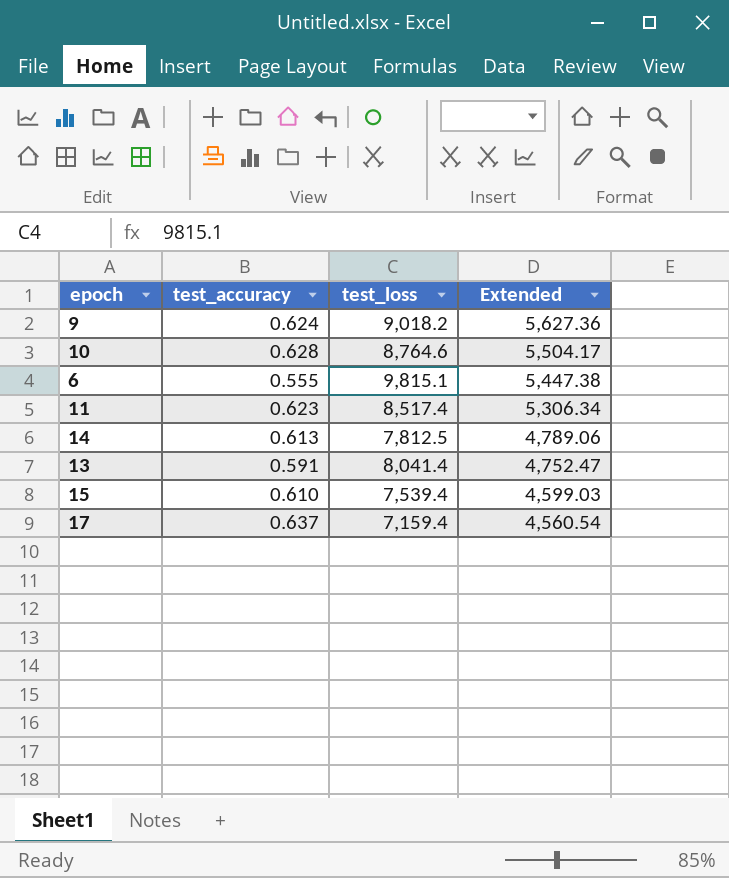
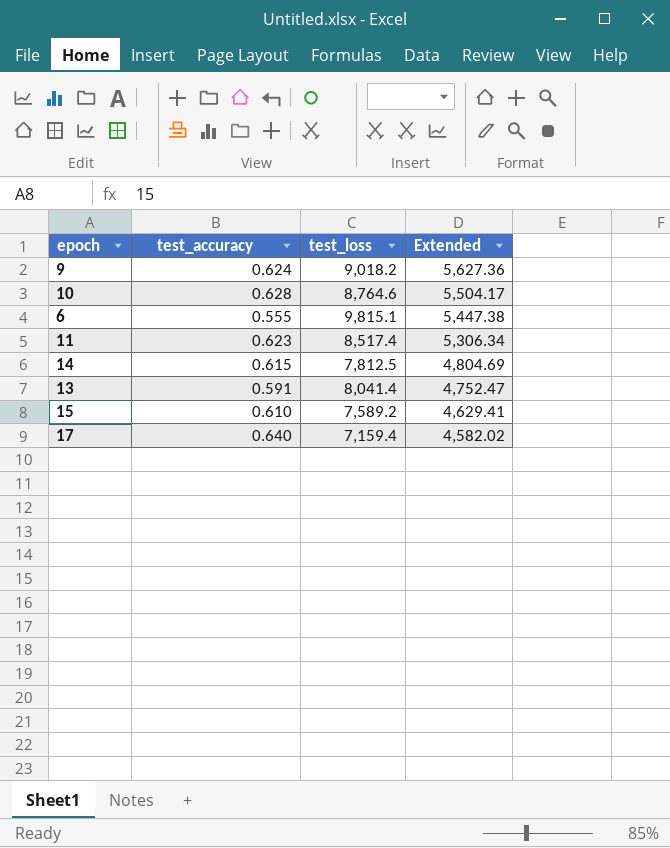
14 | test_accuracy: 0.613 -> 0.615
14 | Extended: 4,789.06 -> 4,804.69
15 | test_loss: 7,539.4 -> 7,589.2
15 | Extended: 4,599.03 -> 4,629.41
17 | test_accuracy: 0.637 -> 0.640
17 | Extended: 4,560.54 -> 4,582.02

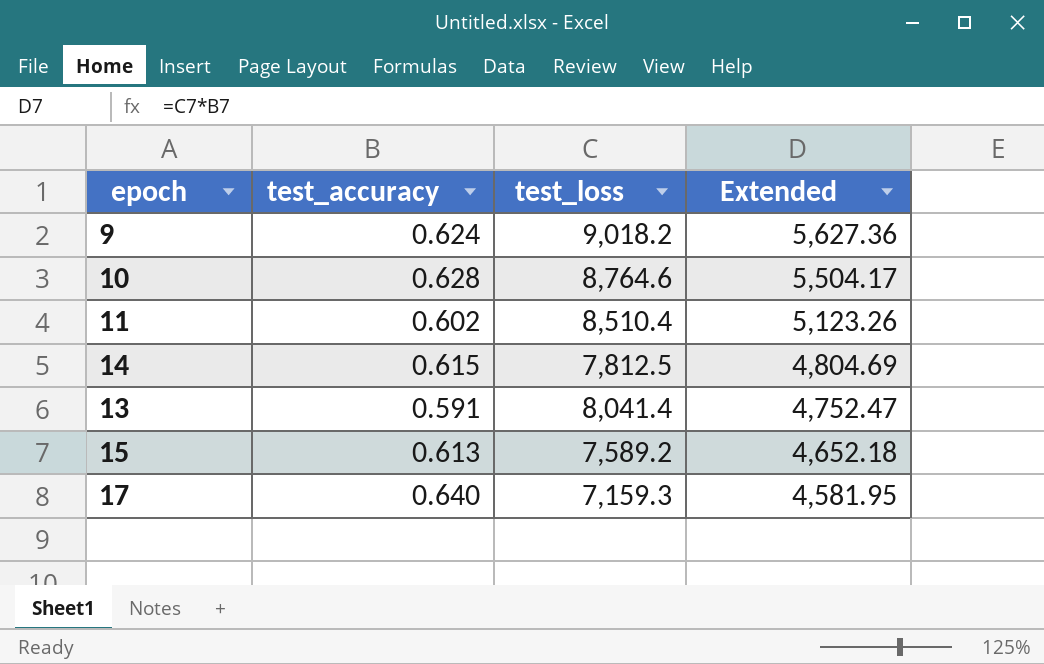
row 6: 0.555 | 9,815.1 | 5,447.38 -> none
11 | test_accuracy: 0.623 -> 0.602
11 | test_loss: 8,517.4 -> 8,510.4
11 | Extended: 5,306.34 -> 5,123.26
15 | test_accuracy: 0.610 -> 0.613
15 | Extended: 4,629.41 -> 4,652.18
17 | test_loss: 7,159.4 -> 7,159.3
17 | Extended: 4,582.02 -> 4,581.95

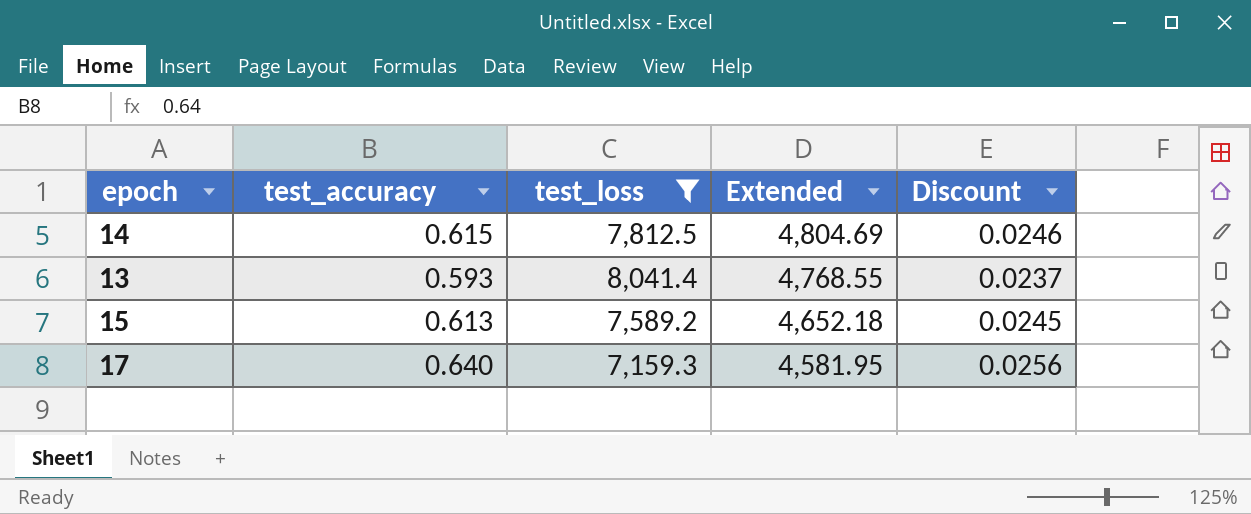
filter: none -> test_loss <= 8,041.4
column Discount | formula: none -> [test_accuracy] * 0.04
13 | test_accuracy: 0.591 -> 0.593
13 | Extended: 4,752.47 -> 4,768.55

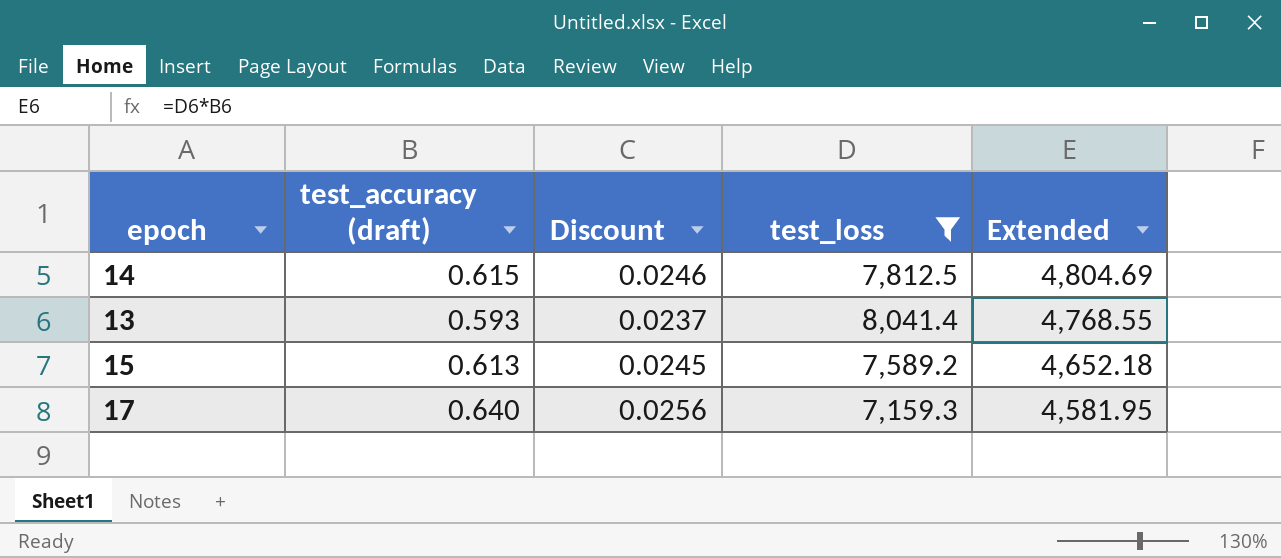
column name: test_accuracy -> test_accuracy (draft)
column Discount | position: 5 -> 3

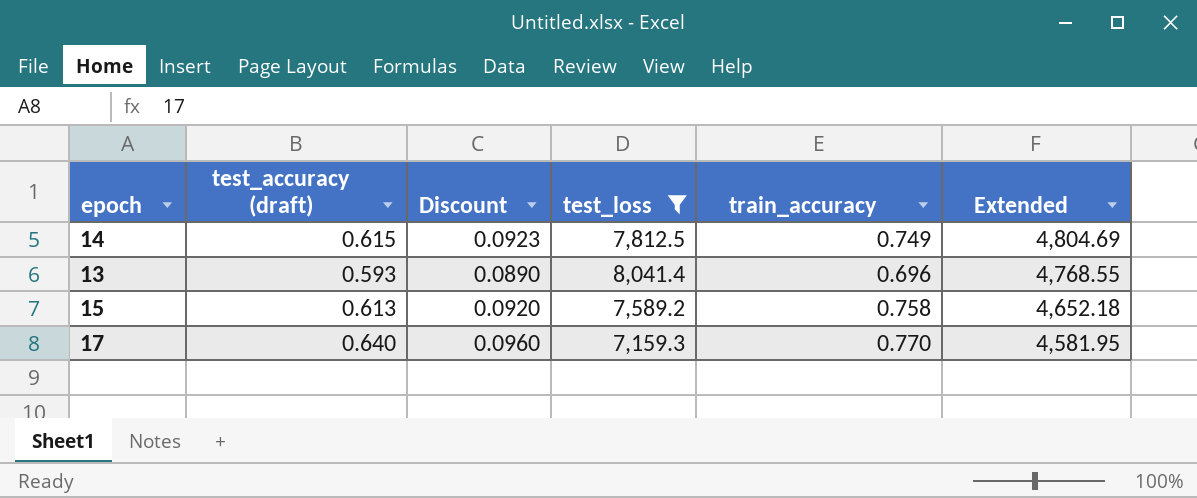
column Discount | formula: [test_accuracy (draft)] * 0.04 -> [test_accuracy (draft)] * 0.15
column train_accuracy | position: none -> 5

